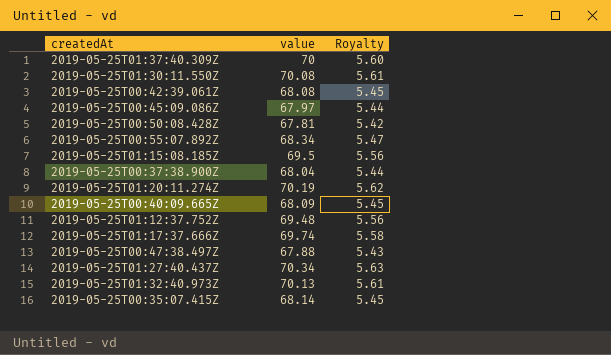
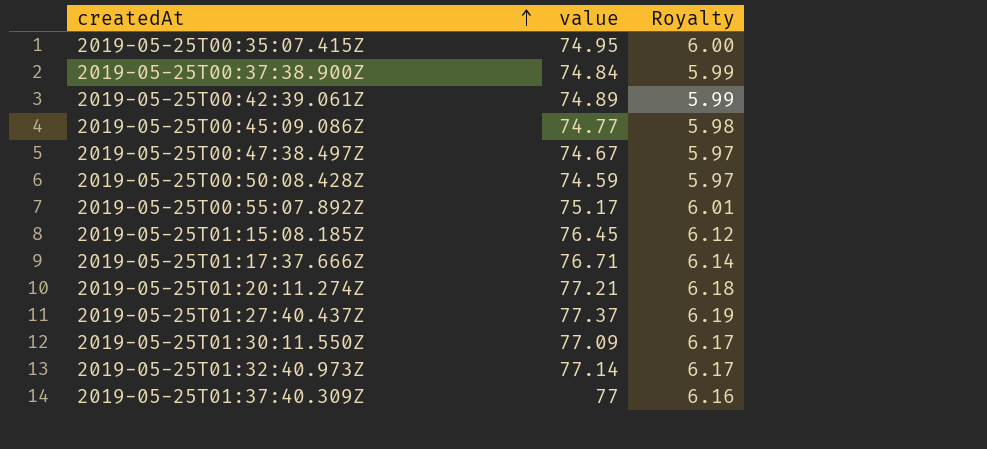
row order: none -> createdAt ascending
row 2019-05-25T00:40:09.665Z: 68.09 | 5.45 -> none
row 2019-05-25T01:12:37.752Z: 69.48 | 5.56 -> none
2019-05-25T00:35:07.415Z | value: 68.14 -> 74.95
2019-05-25T00:35:07.415Z | Royalty: 5.45 -> 6.00
2019-05-25T00:37:38.900Z | value: 68.04 -> 74.84
2019-05-25T00:37:38.900Z | Royalty: 5.44 -> 5.99
2019-05-25T00:42:39.061Z | value: 68.08 -> 74.89
2019-05-25T00:42:39.061Z | Royalty: 5.45 -> 5.99
2019-05-25T00:45:09.086Z | value: 67.97 -> 74.77
2019-05-25T00:45:09.086Z | Royalty: 5.44 -> 5.98
2019-05-25T00:47:38.497Z | value: 67.88 -> 74.67
2019-05-25T00:47:38.497Z | Royalty: 5.43 -> 5.97
2019-05-25T00:50:08.428Z | value: 67.81 -> 74.59
2019-05-25T00:50:08.428Z | Royalty: 5.42 -> 5.97
2019-05-25T00:55:07.892Z | value: 68.34 -> 75.17
2019-05-25T00:55:07.892Z | Royalty: 5.47 -> 6.01
2019-05-25T01:15:08.185Z | value: 69.5 -> 76.45
2019-05-25T01:15:08.185Z | Royalty: 5.56 -> 6.12
2019-05-25T01:17:37.666Z | value: 69.74 -> 76.71
2019-05-25T01:17:37.666Z | Royalty: 5.58 -> 6.14
2019-05-25T01:20:11.274Z | value: 70.19 -> 77.21
2019-05-25T01:20:11.274Z | Royalty: 5.62 -> 6.18
2019-05-25T01:27:40.437Z | value: 70.34 -> 77.37
2019-05-25T01:27:40.437Z | Royalty: 5.63 -> 6.19
2019-05-25T01:30:11.550Z | value: 70.08 -> 77.09
2019-05-25T01:30:11.550Z | Royalty: 5.61 -> 6.17
2019-05-25T01:32:40.973Z | value: 70.13 -> 77.14
2019-05-25T01:32:40.973Z | Royalty: 5.61 -> 6.17
2019-05-25T01:37:40.309Z | value: 70 -> 77
2019-05-25T01:37:40.309Z | Royalty: 5.60 -> 6.16

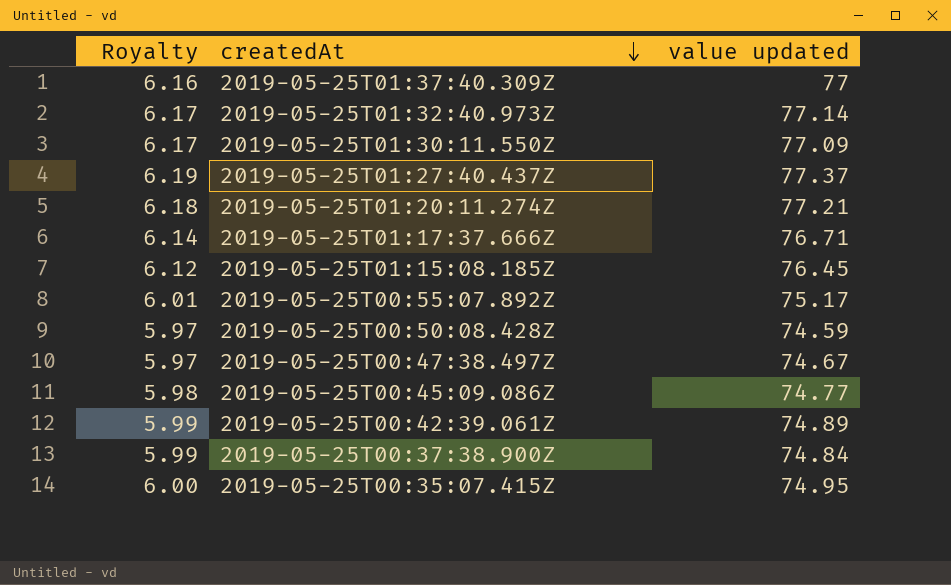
row order: createdAt ascending -> createdAt descending
column Royalty | position: 3 -> 1
column name: value -> value updated

